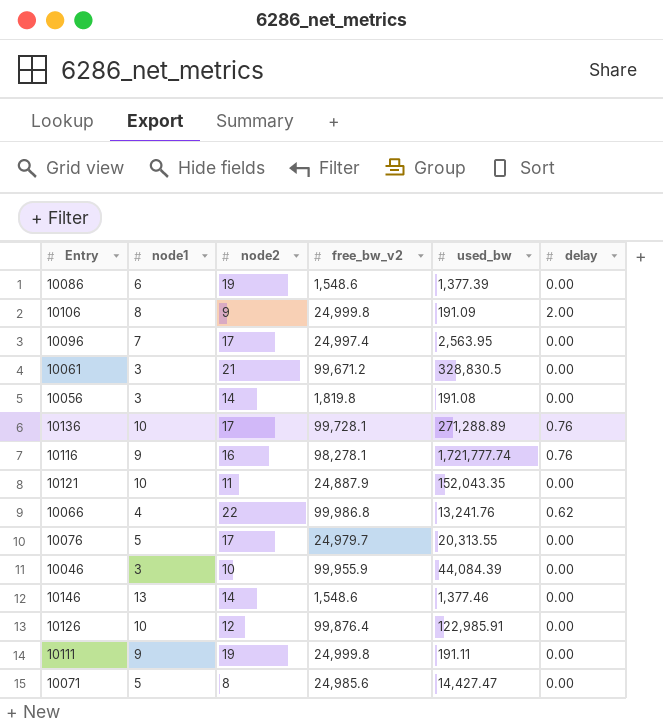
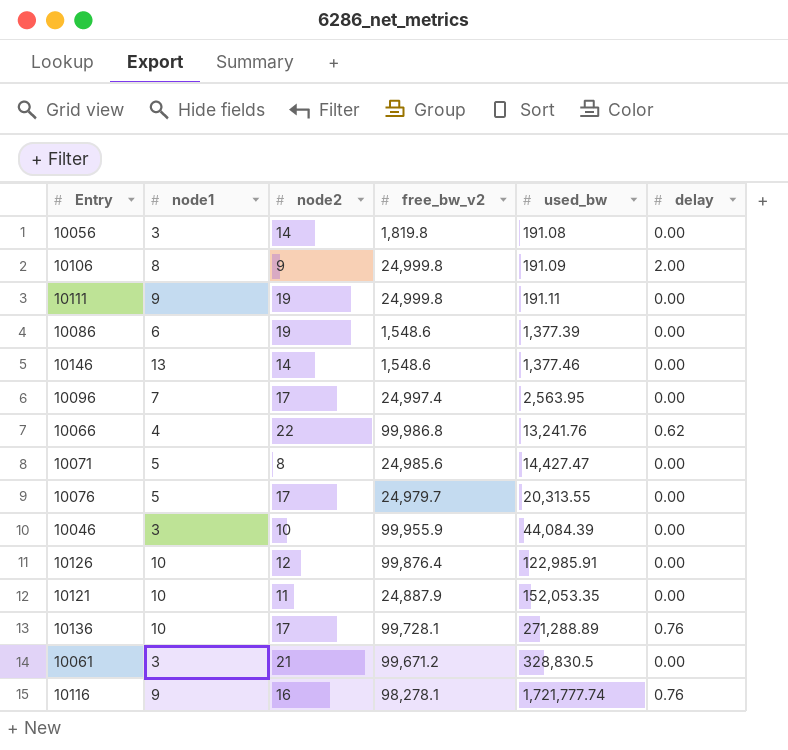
row order: none -> used_bw ascending
10121 | used_bw: 152,043.35 -> 152,053.35

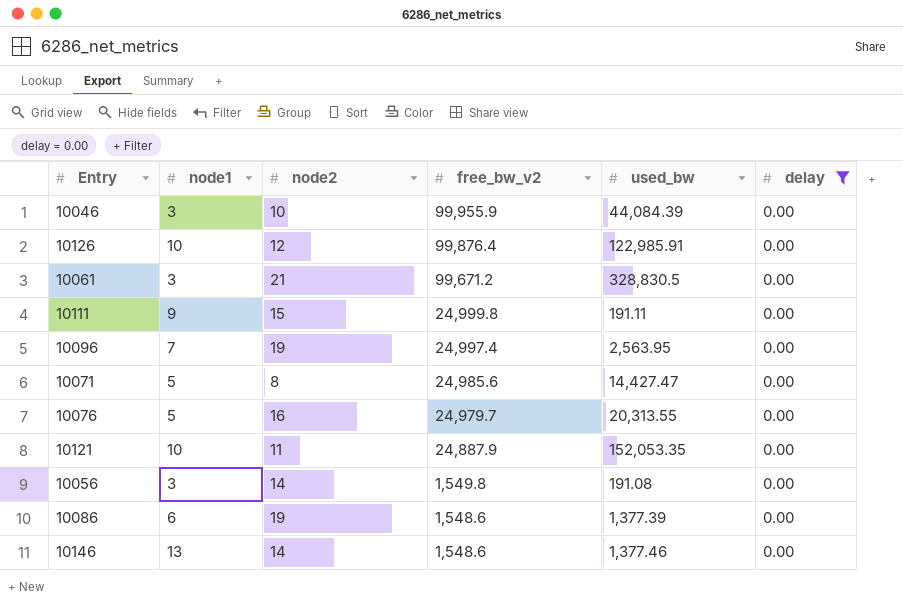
filter: none -> delay = 0.00
row order: used_bw ascending -> free_bw_v2 descending
10111 | node2: 19 -> 15
10096 | node2: 17 -> 19
10076 | node2: 17 -> 16
10056 | free_bw_v2: 1,819.8 -> 1,549.8

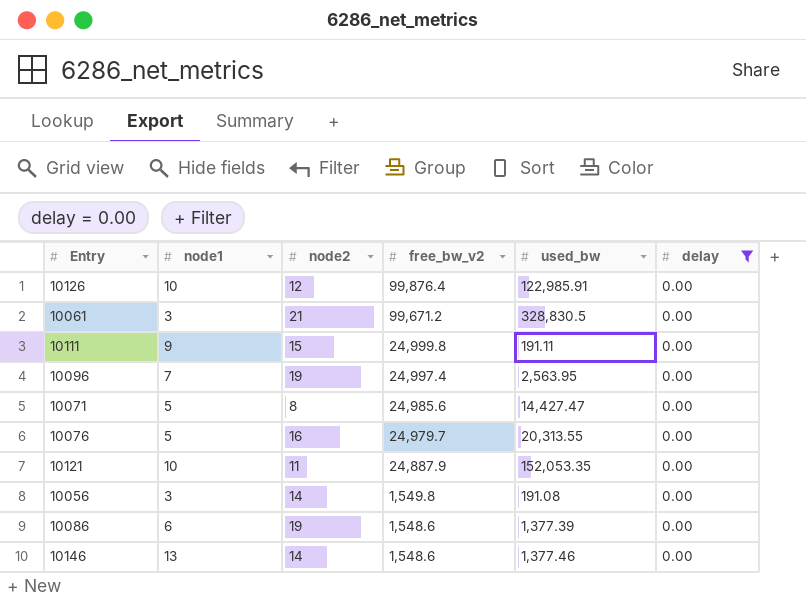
row 10046: 3 | 10 | 99,955.9 | 44,084.39 | 0.00 -> none

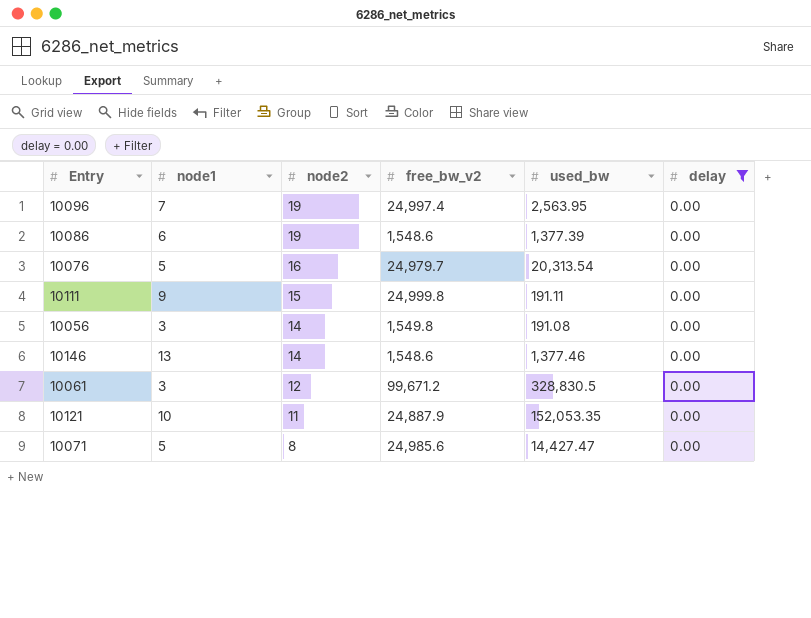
row order: free_bw_v2 descending -> node2 descending
row 10126: 10 | 12 | 99,876.4 | 122,985.91 | 0.00 -> none
10076 | used_bw: 20,313.55 -> 20,313.54
10061 | node2: 21 -> 12

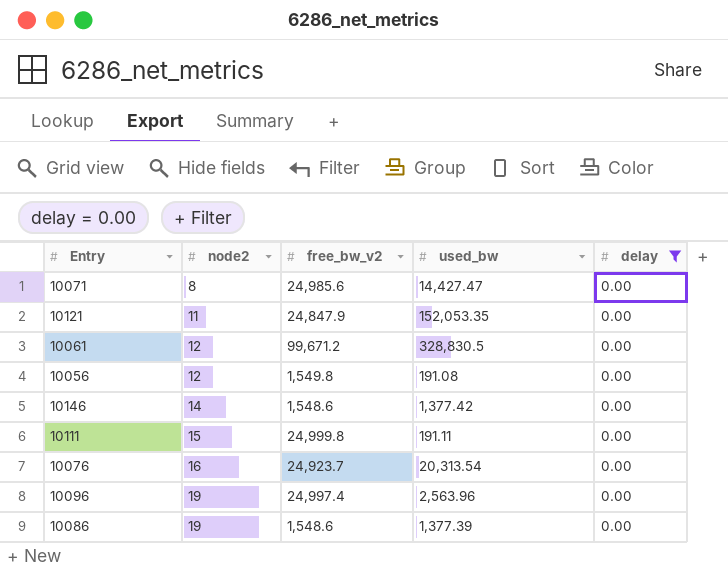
row order: node2 descending -> node2 ascending
column node1 | position: 2 -> none
10121 | free_bw_v2: 24,887.9 -> 24,847.9
10056 | node2: 14 -> 12
10146 | used_bw: 1,377.46 -> 1,377.42
10076 | free_bw_v2: 24,979.7 -> 24,923.7
10096 | used_bw: 2,563.95 -> 2,563.96

